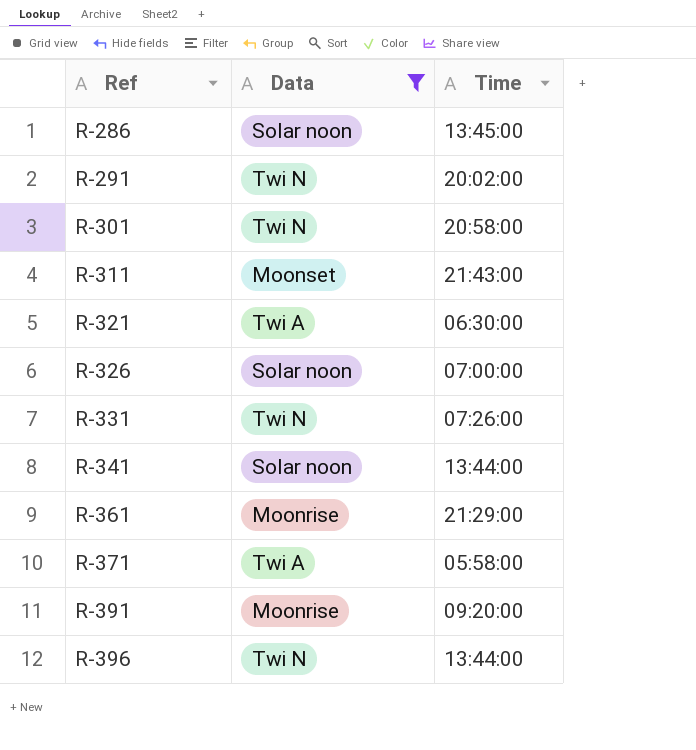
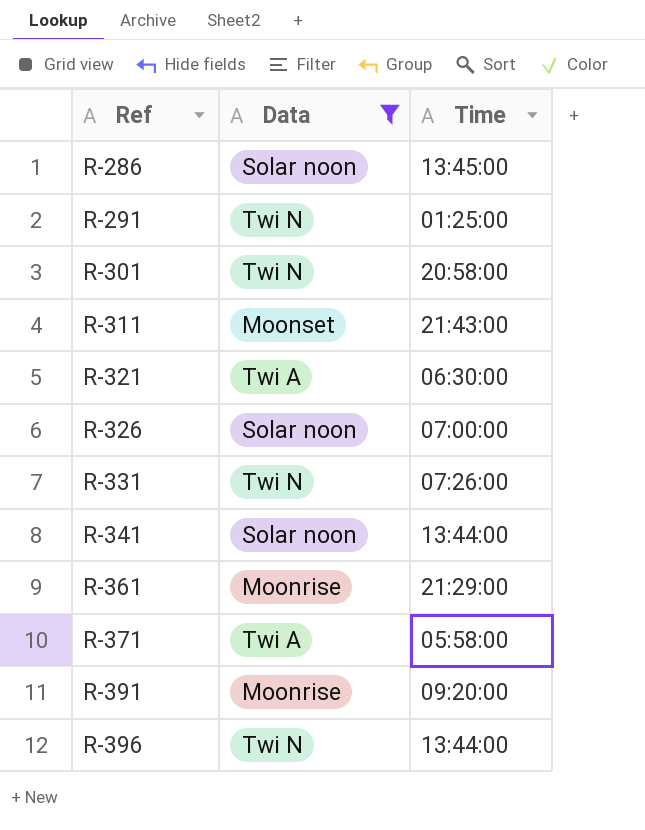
R-291 | Time: 20:02:00 -> 01:25:00

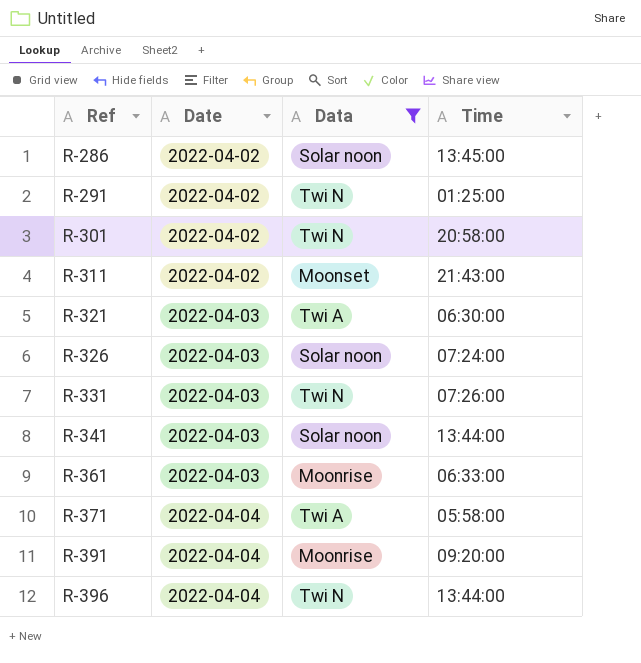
column Date | position: none -> 2
R-326 | Time: 07:00:00 -> 07:24:00
R-361 | Time: 21:29:00 -> 06:33:00

